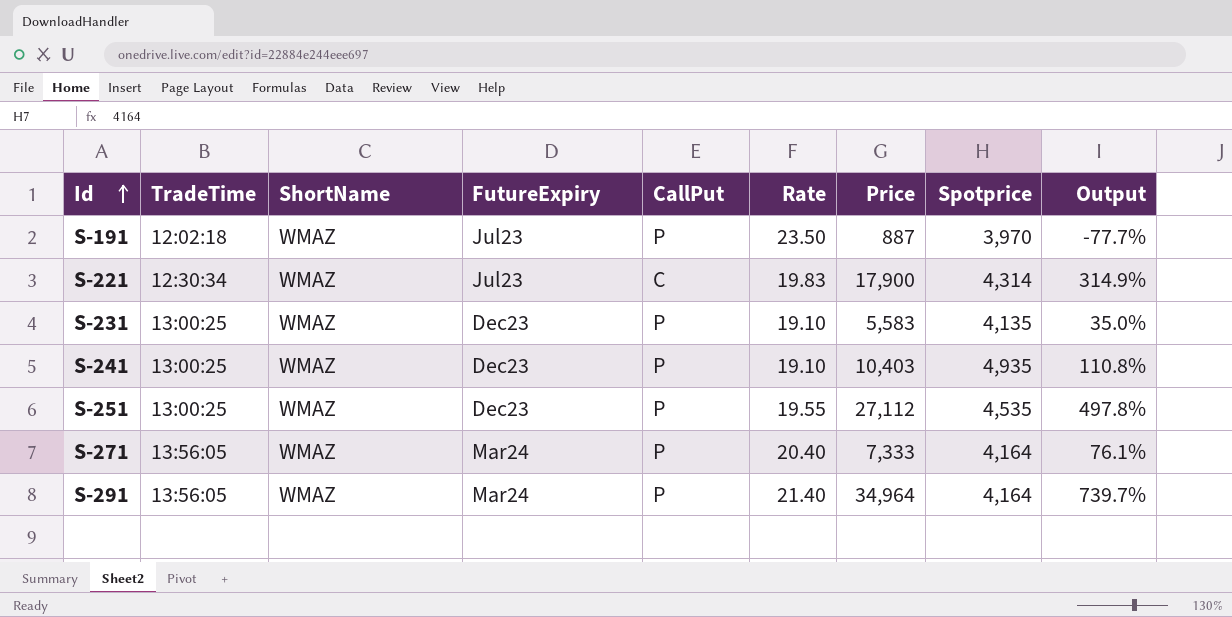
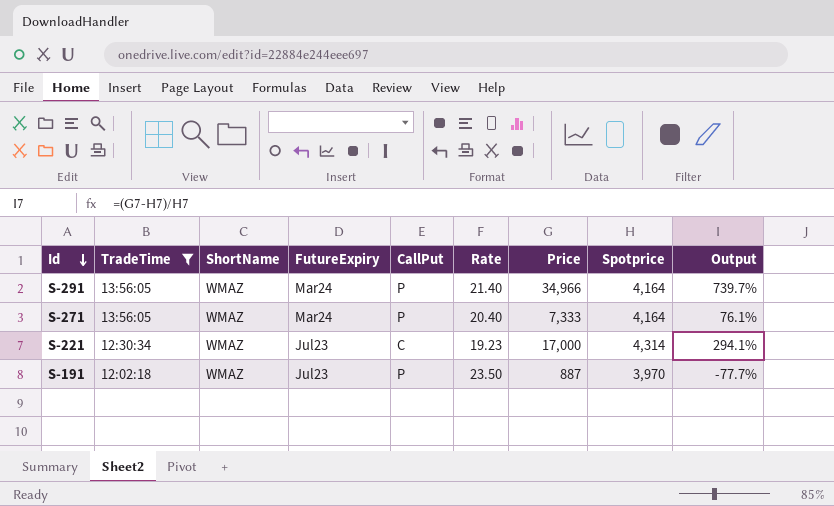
filter: none -> TradeTime != 13:00:25
row order: Id ascending -> Id descending
S-291 | Price: 34,964 -> 34,966
S-221 | Rate: 19.83 -> 19.23
S-221 | Price: 17,900 -> 17,000
S-221 | Output: 314.9% -> 294.1%

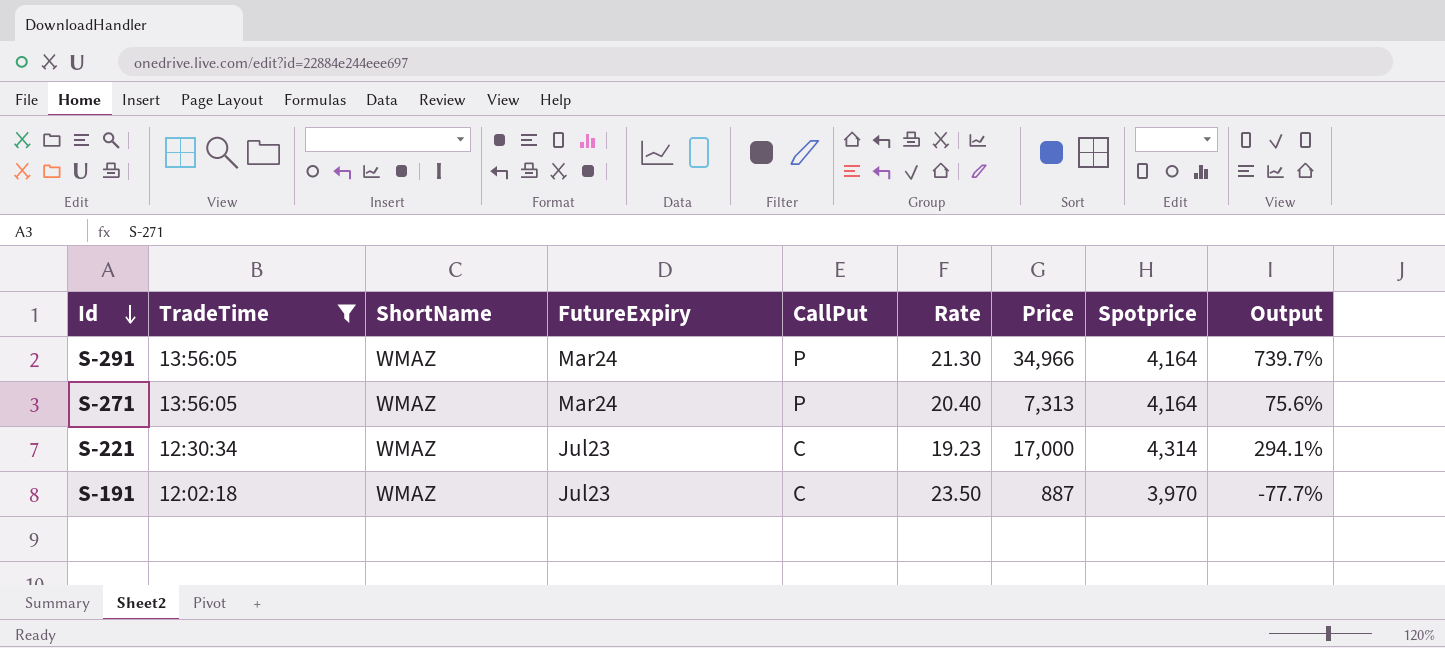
S-291 | Rate: 21.40 -> 21.30
S-271 | Price: 7,333 -> 7,313
S-271 | Output: 76.1% -> 75.6%
S-191 | CallPut: P -> C

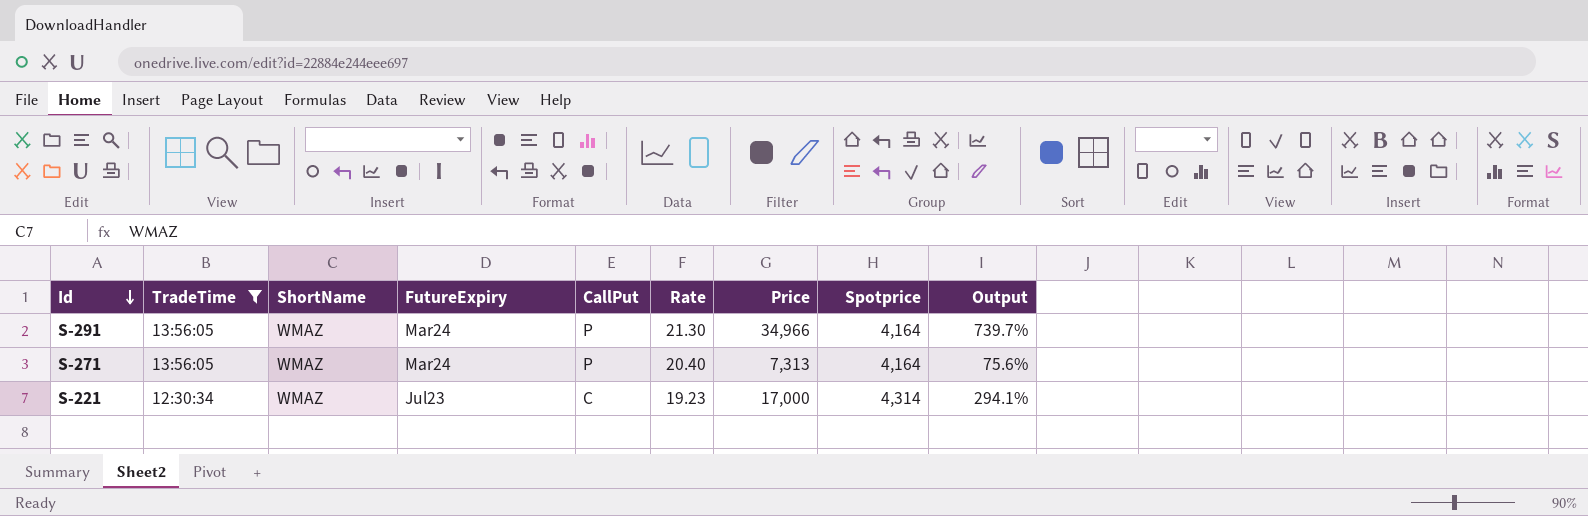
row S-191: 12:02:18 | WMAZ | Jul23 | C | 23.50 | 887 | 3,970 | -77.7% -> none

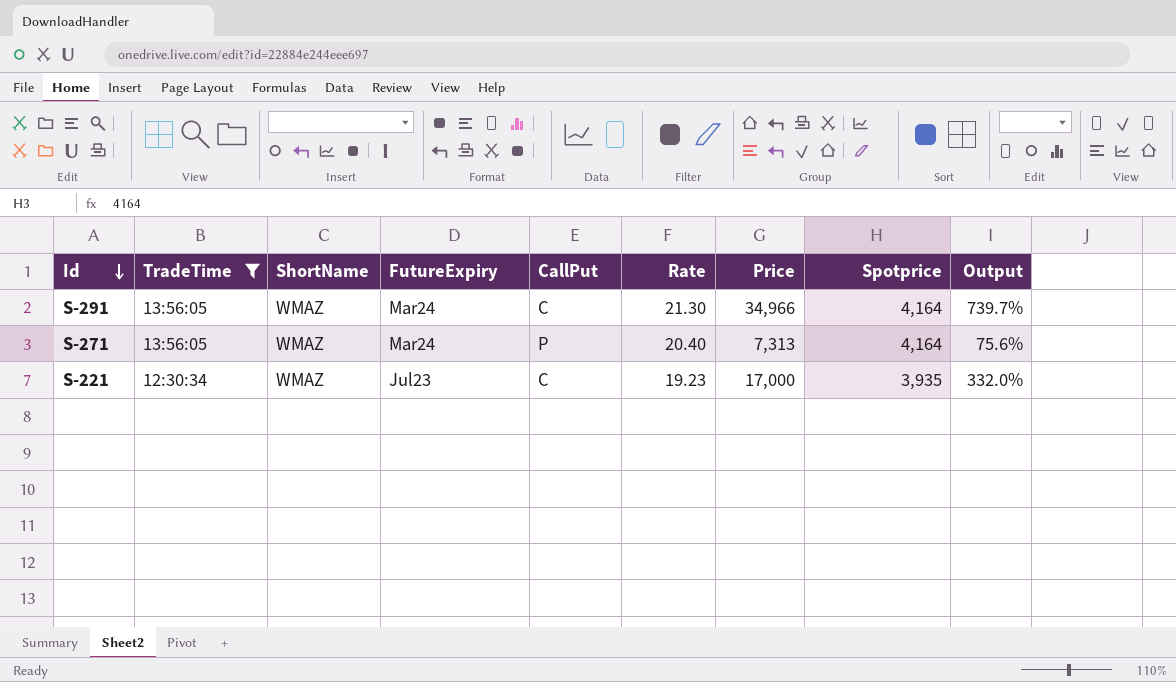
S-291 | CallPut: P -> C
S-221 | Spotprice: 4,314 -> 3,935
S-221 | Output: 294.1% -> 332.0%

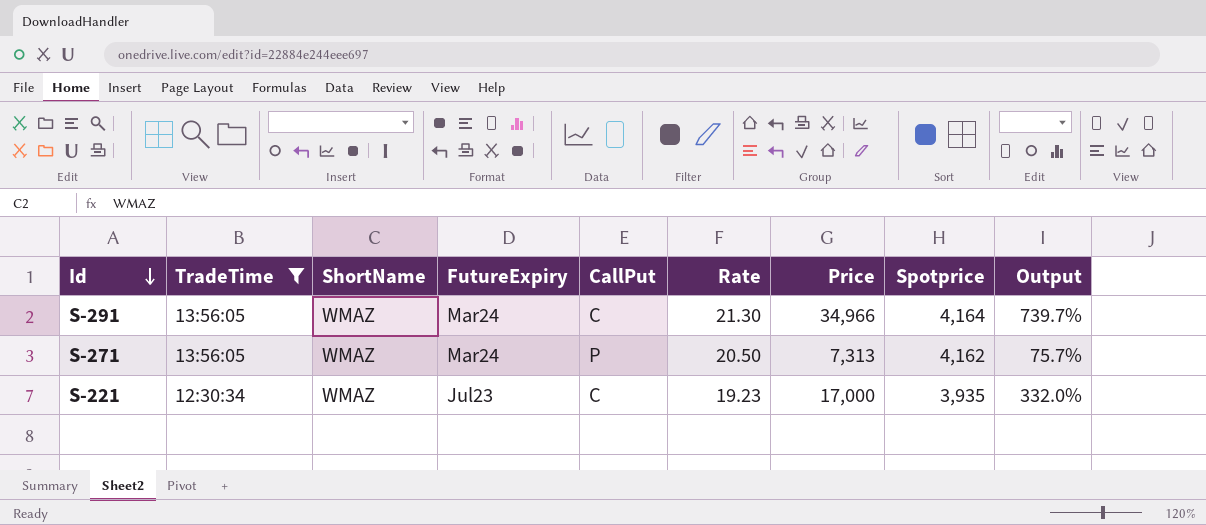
S-271 | Rate: 20.40 -> 20.50
S-271 | Spotprice: 4,164 -> 4,162
S-271 | Output: 75.6% -> 75.7%

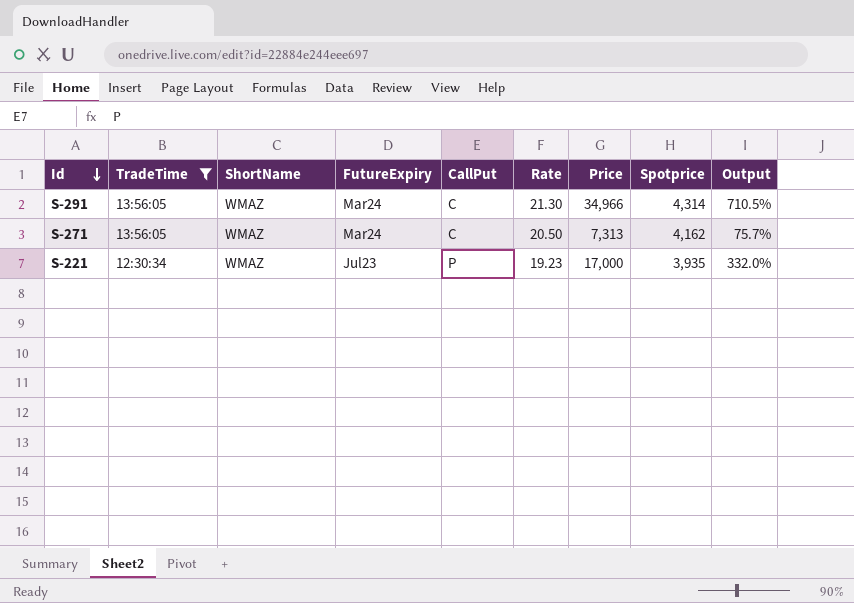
S-291 | Spotprice: 4,164 -> 4,314
S-291 | Output: 739.7% -> 710.5%
S-271 | CallPut: P -> C
S-221 | CallPut: C -> P

